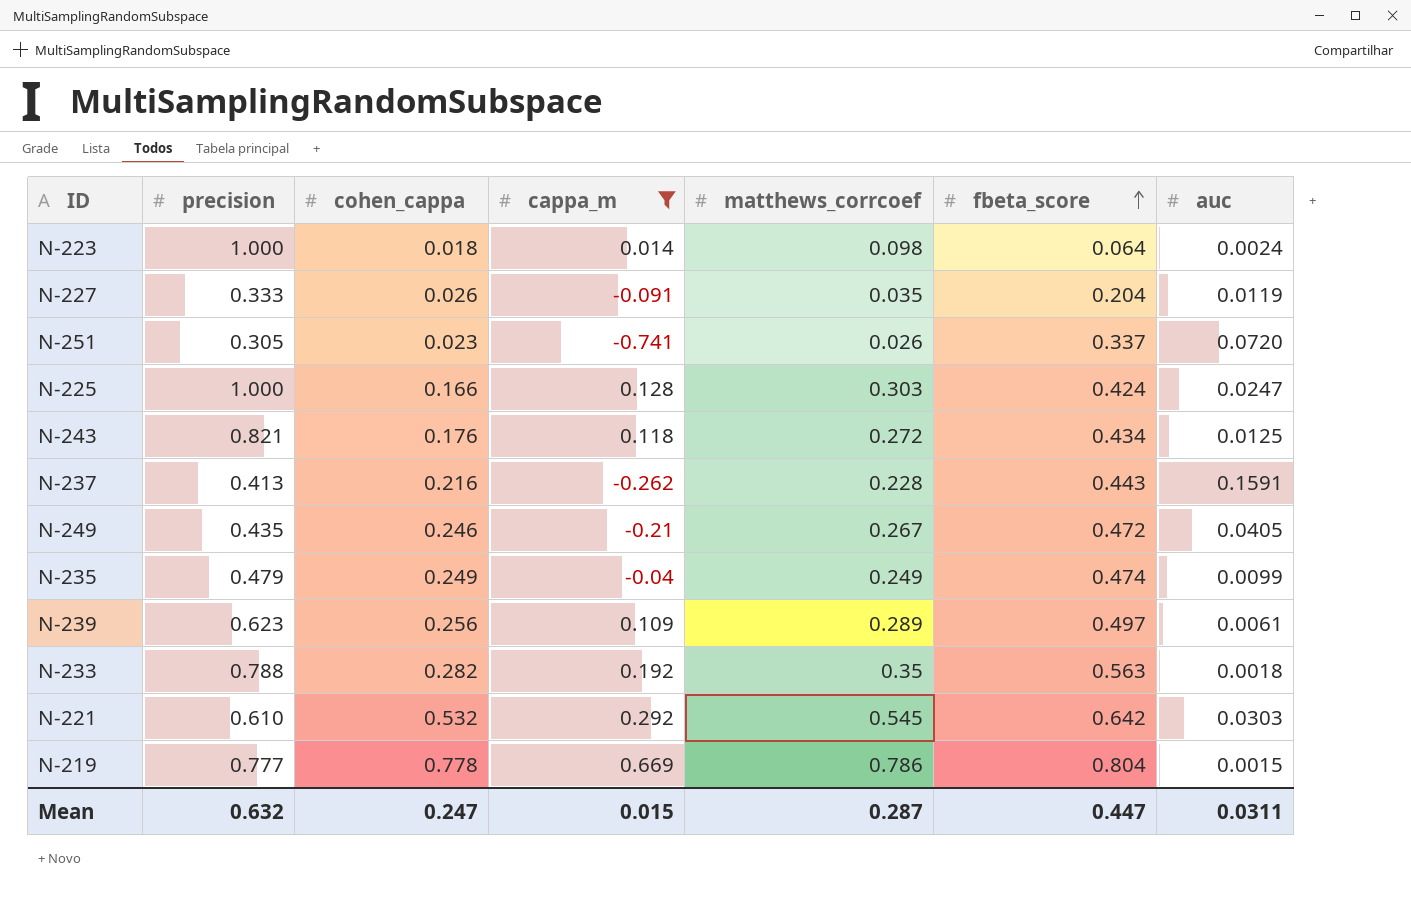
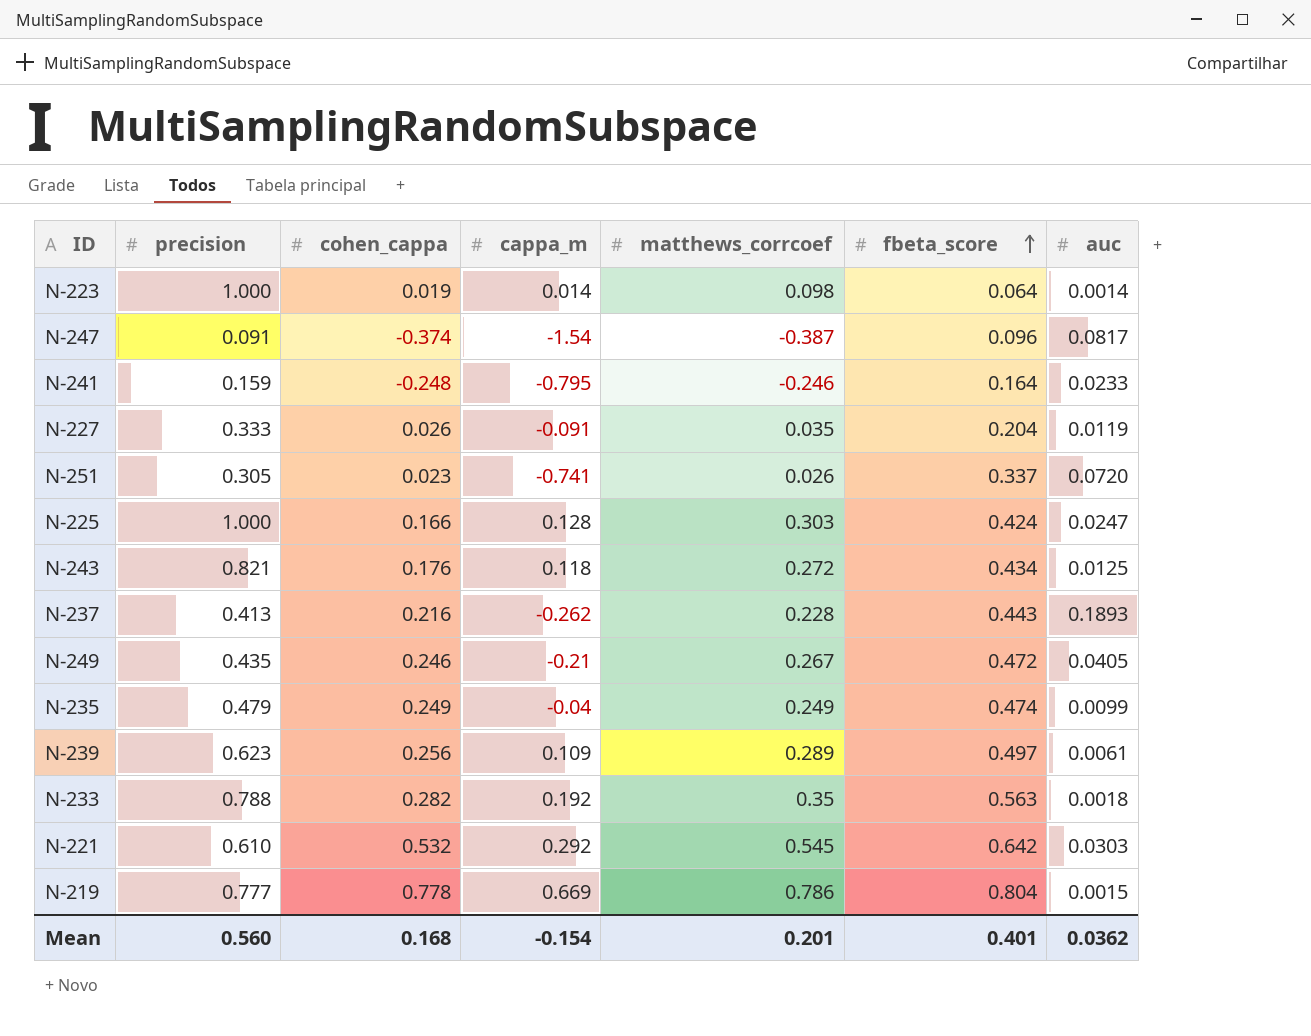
filter: cappa_m >= -0.741 -> none
N-223 | cohen_cappa: 0.018 -> 0.019
N-223 | auc: 0.0024 -> 0.0014
N-237 | auc: 0.1591 -> 0.1893
Mean | precision: 0.632 -> 0.560
Mean | cohen_cappa: 0.247 -> 0.168
Mean | cappa_m: 0.015 -> -0.154
Mean | matthews_corrcoef: 0.287 -> 0.201
Mean | fbeta_score: 0.447 -> 0.401
Mean | auc: 0.0311 -> 0.0362

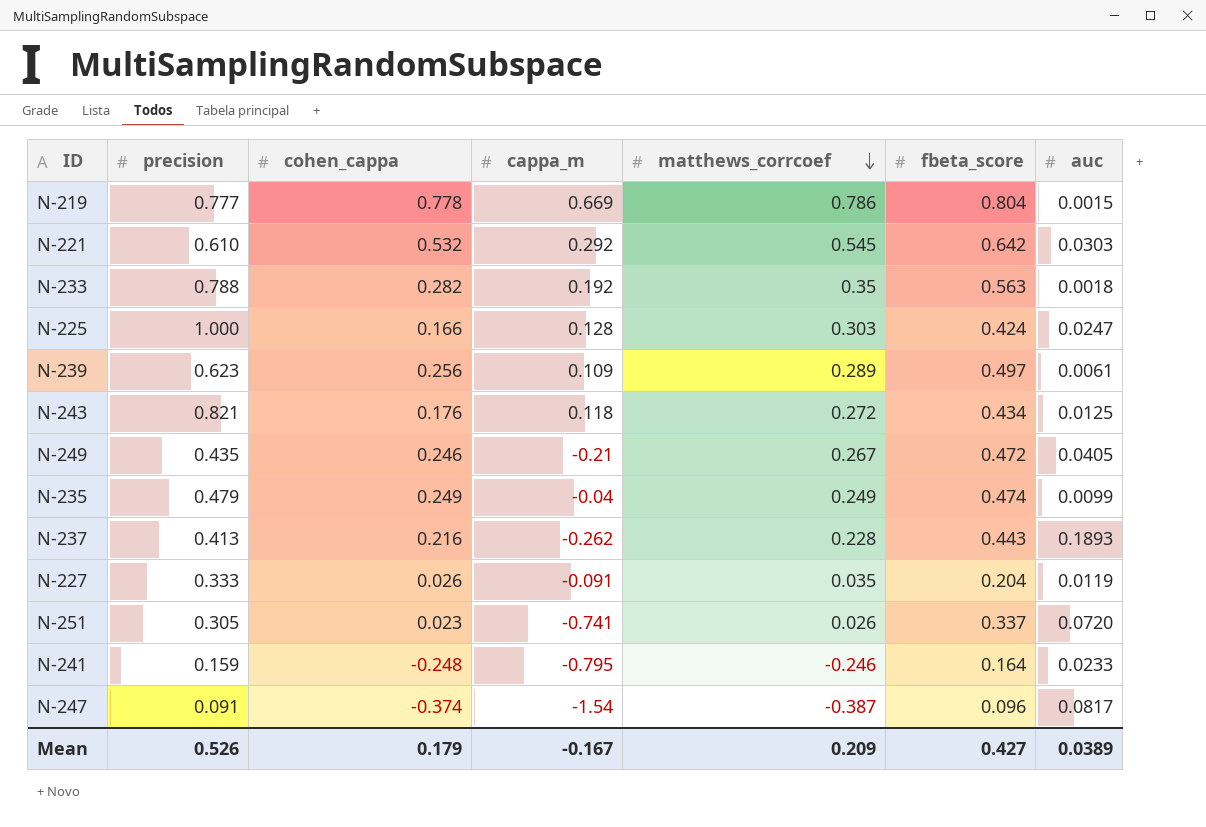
row order: fbeta_score ascending -> matthews_corrcoef descending
row N-223: 1.000 | 0.019 | 0.014 | 0.098 | 0.064 | 0.0014 -> none
Mean | precision: 0.560 -> 0.526
Mean | cohen_cappa: 0.168 -> 0.179
Mean | cappa_m: -0.154 -> -0.167
Mean | matthews_corrcoef: 0.201 -> 0.209
Mean | fbeta_score: 0.401 -> 0.427
Mean | auc: 0.0362 -> 0.0389

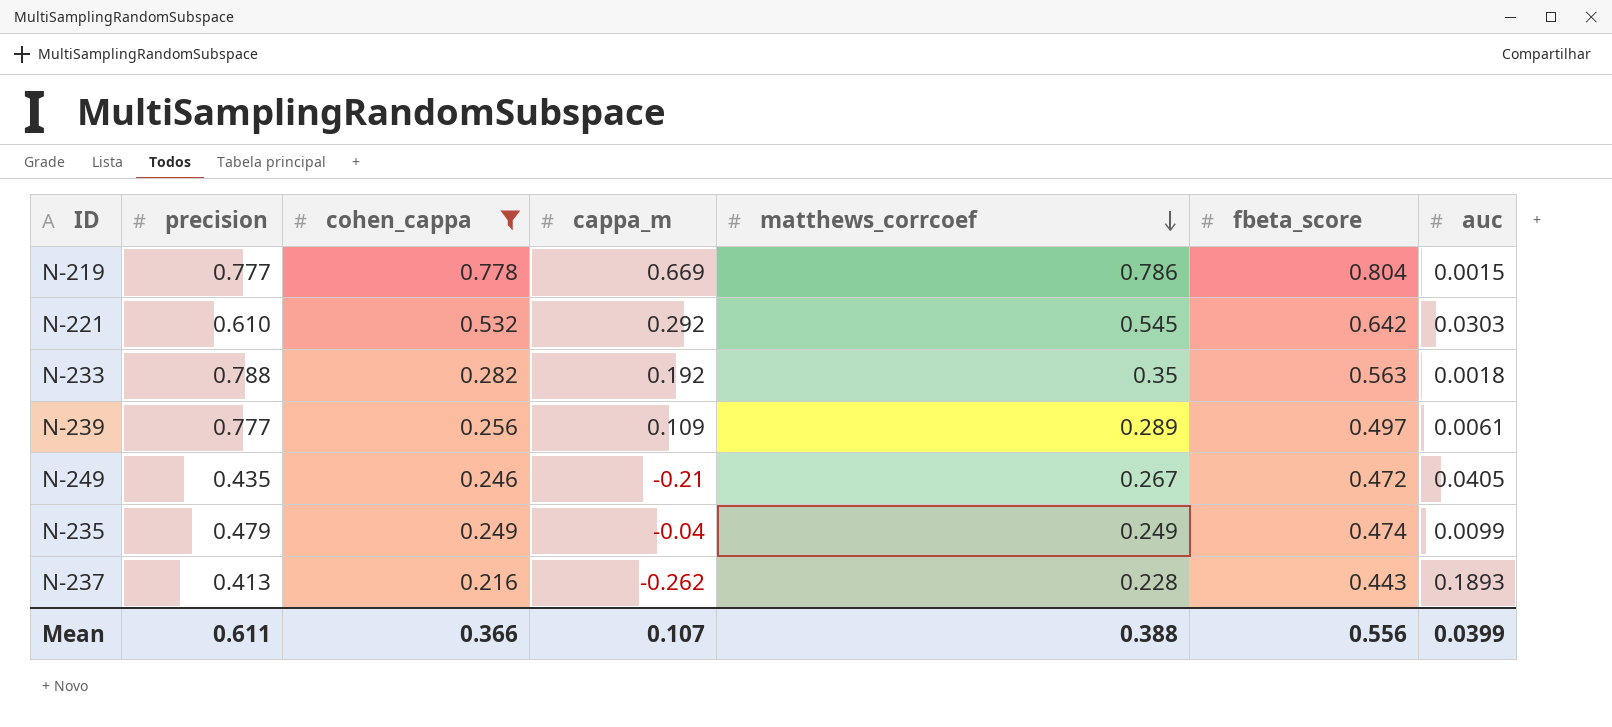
filter: none -> cohen_cappa >= 0.216
N-239 | precision: 0.623 -> 0.777
Mean | precision: 0.526 -> 0.611
Mean | cohen_cappa: 0.179 -> 0.366
Mean | cappa_m: -0.167 -> 0.107
Mean | matthews_corrcoef: 0.209 -> 0.388
Mean | fbeta_score: 0.427 -> 0.556
Mean | auc: 0.0389 -> 0.0399

